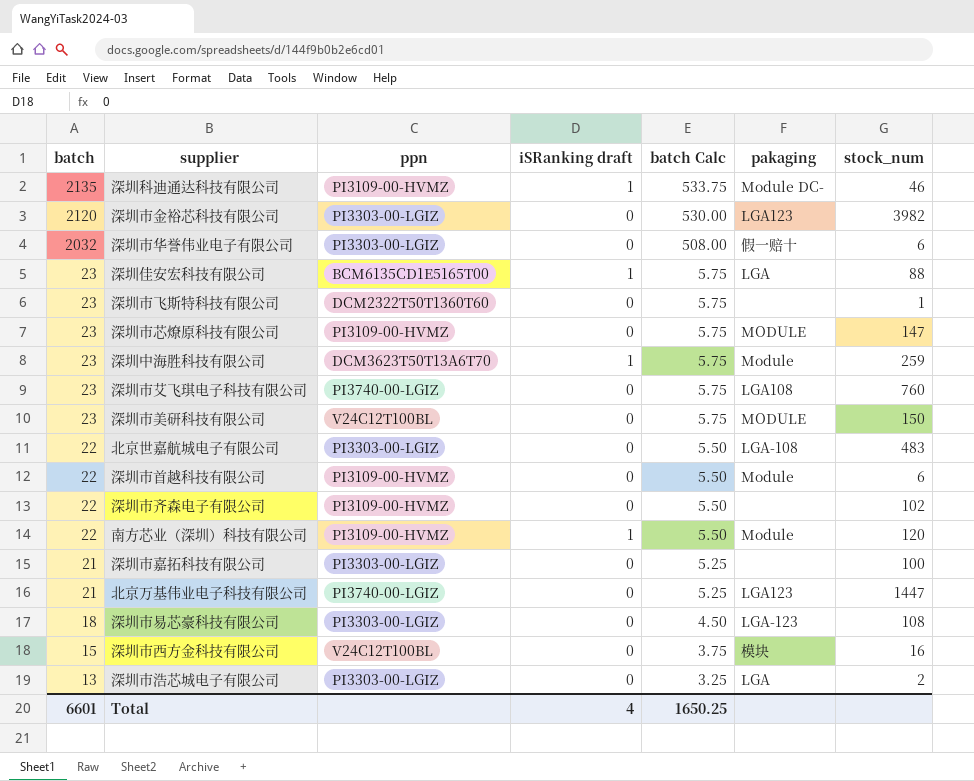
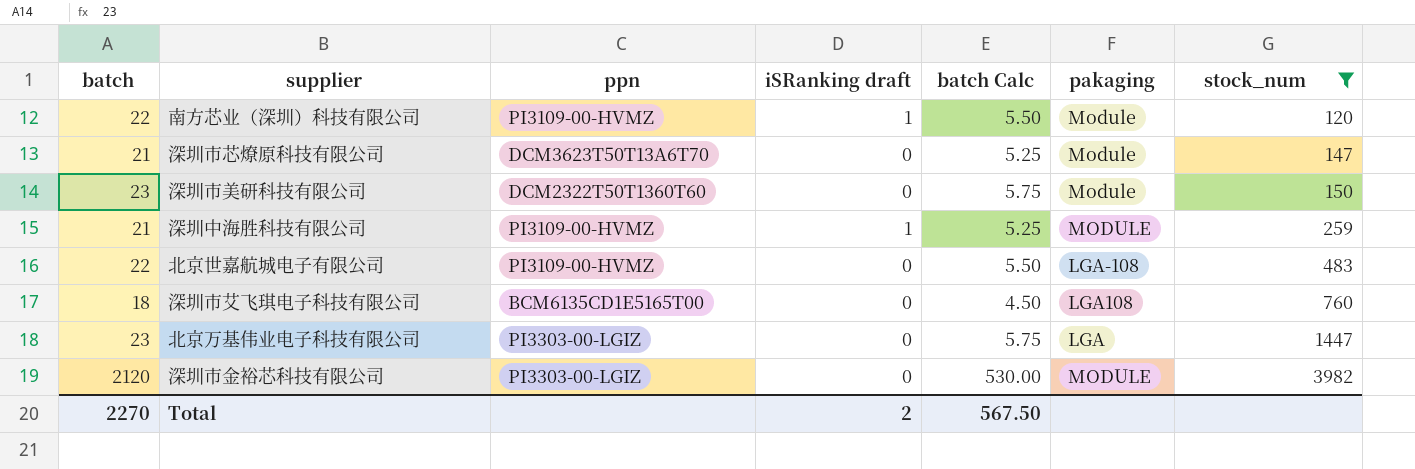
filter: none -> stock_num >= 120
row order: batch descending -> stock_num ascending
深圳市芯燎原科技有限公司 | batch: 23 -> 21
深圳市芯燎原科技有限公司 | ppn: PI3109-00-HVMZ -> DCM3623T50T13A6T70
深圳市芯燎原科技有限公司 | batch Calc: 5.75 -> 5.25
深圳市芯燎原科技有限公司 | pakaging: MODULE -> Module
深圳市美研科技有限公司 | ppn: V24C12T100BL -> DCM2322T50T1360T60
深圳市美研科技有限公司 | pakaging: MODULE -> Module
深圳中海胜科技有限公司 | batch: 23 -> 21
深圳中海胜科技有限公司 | ppn: DCM3623T50T13A6T70 -> PI3109-00-HVMZ
深圳中海胜科技有限公司 | batch Calc: 5.75 -> 5.25
深圳中海胜科技有限公司 | pakaging: Module -> MODULE
北京世嘉航城电子有限公司 | ppn: PI3303-00-LGIZ -> PI3109-00-HVMZ
深圳市艾飞琪电子科技有限公司 | batch: 23 -> 18
深圳市艾飞琪电子科技有限公司 | ppn: PI3740-00-LGIZ -> BCM6135CD1E5165T00
深圳市艾飞琪电子科技有限公司 | batch Calc: 5.75 -> 4.50
北京万基伟业电子科技有限公司 | batch: 21 -> 23
北京万基伟业电子科技有限公司 | ppn: PI3740-00-LGIZ -> PI3303-00-LGIZ
北京万基伟业电子科技有限公司 | batch Calc: 5.25 -> 5.75
北京万基伟业电子科技有限公司 | pakaging: LGA123 -> LGA
深圳市金裕芯科技有限公司 | pakaging: LGA123 -> MODULE
Total | batch: 6601 -> 2270
Total | iSRanking draft: 4 -> 2
Total | batch Calc: 1650.25 -> 567.50

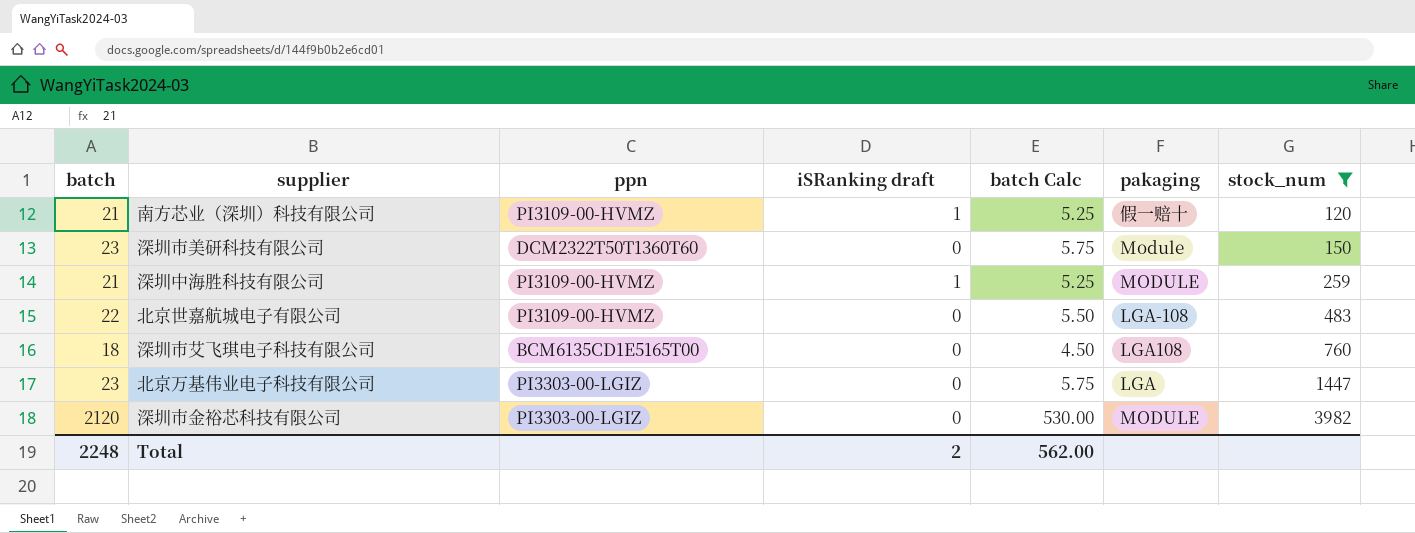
row 深圳市芯燎原科技有限公司: 21 | DCM3623T50T13A6T70 | 0 | 5.25 | Module | 147 -> none
南方芯业（深圳）科技有限公司 | batch: 22 -> 21
南方芯业（深圳）科技有限公司 | batch Calc: 5.50 -> 5.25
南方芯业（深圳）科技有限公司 | pakaging: Module -> 假一赔十
Total | batch: 2270 -> 2248
Total | batch Calc: 567.50 -> 562.00

